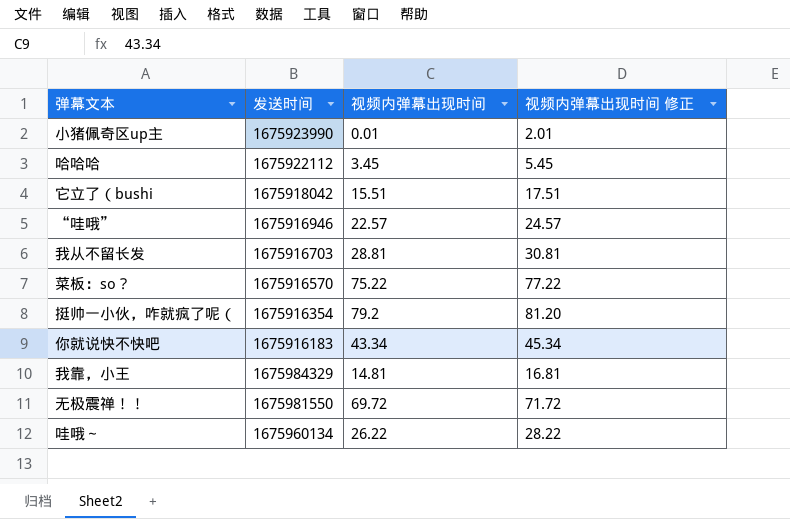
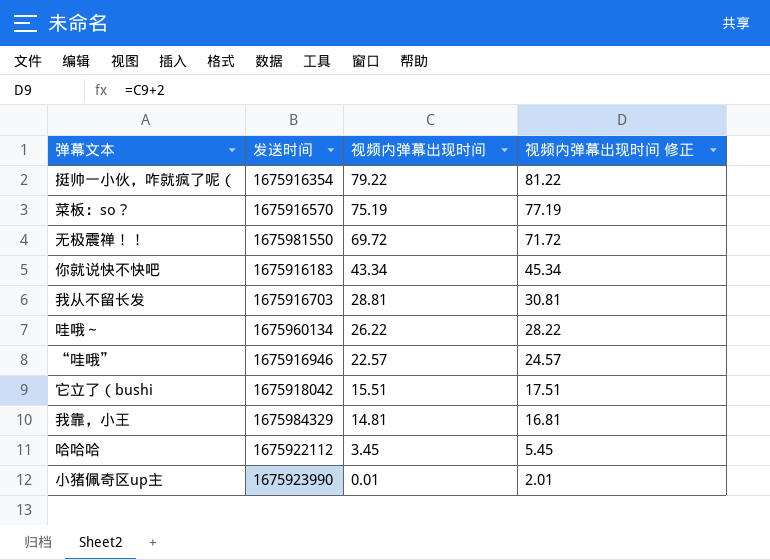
row order: none -> 视频内弹幕出现时间 descending
挺帅一小伙，咋就疯了呢（ | 视频内弹幕出现时间: 79.2 -> 79.22
挺帅一小伙，咋就疯了呢（ | 视频内弹幕出现时间 修正: 81.20 -> 81.22
菜板：so？ | 视频内弹幕出现时间: 75.22 -> 75.19
菜板：so？ | 视频内弹幕出现时间 修正: 77.22 -> 77.19

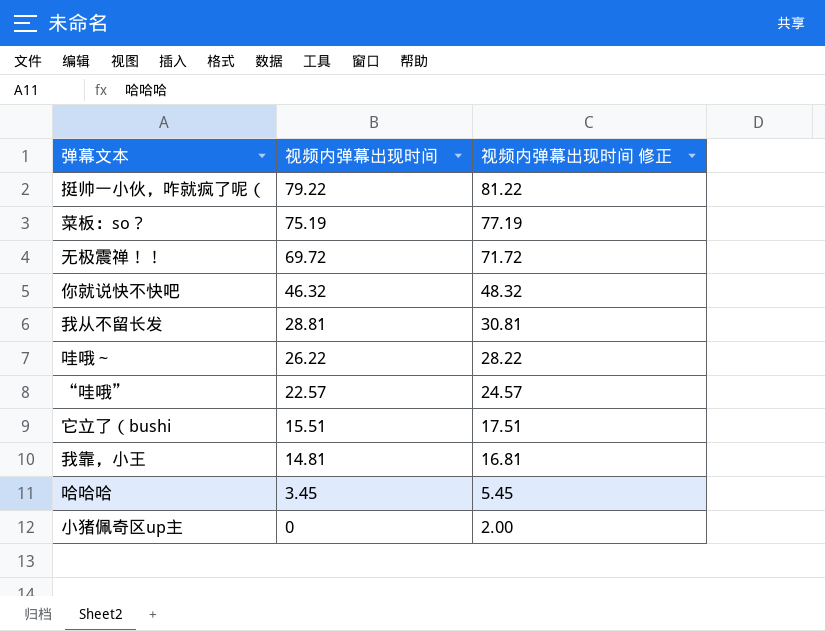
column 发送时间 | position: 2 -> none
你就说快不快吧 | 视频内弹幕出现时间: 43.34 -> 46.32
你就说快不快吧 | 视频内弹幕出现时间 修正: 45.34 -> 48.32
小猪佩奇区up主 | 视频内弹幕出现时间: 0.01 -> 0
小猪佩奇区up主 | 视频内弹幕出现时间 修正: 2.01 -> 2.00

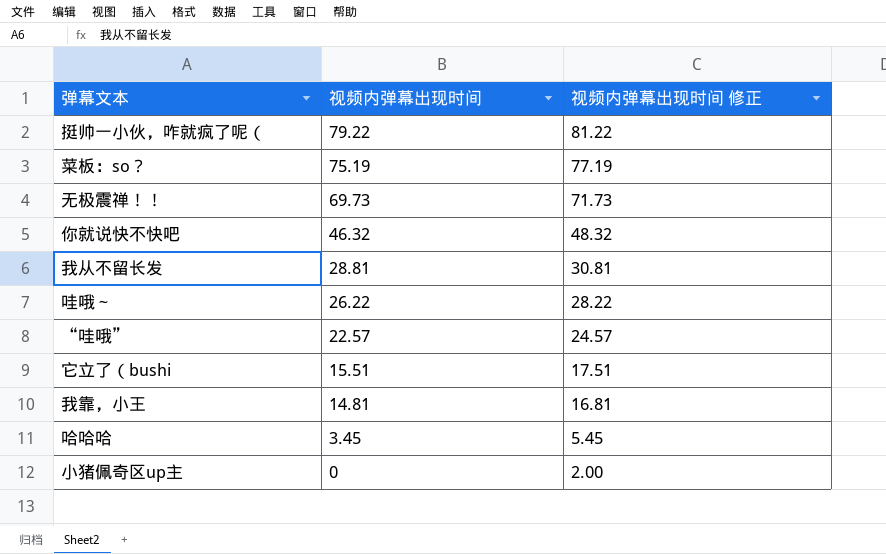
无极震禅！！ | 视频内弹幕出现时间: 69.72 -> 69.73
无极震禅！！ | 视频内弹幕出现时间 修正: 71.72 -> 71.73

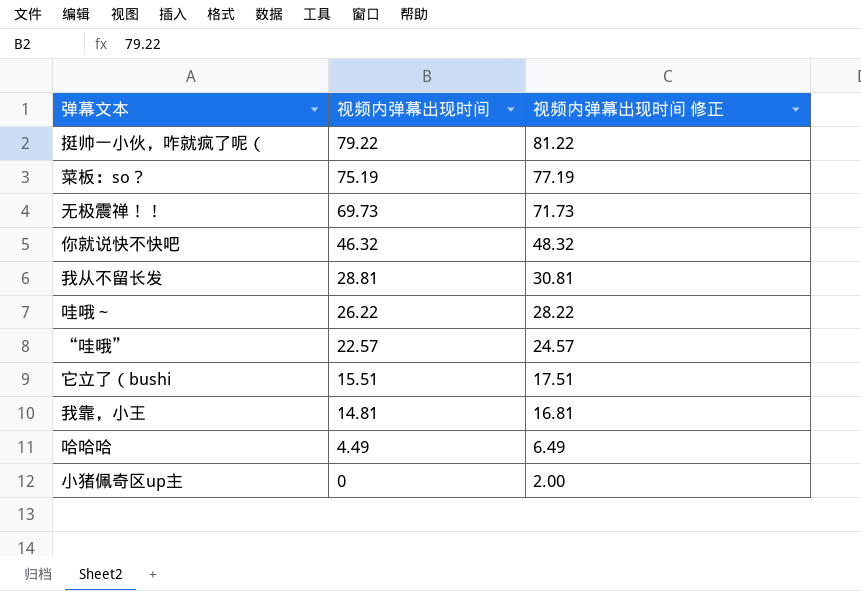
哈哈哈 | 视频内弹幕出现时间: 3.45 -> 4.49
哈哈哈 | 视频内弹幕出现时间 修正: 5.45 -> 6.49

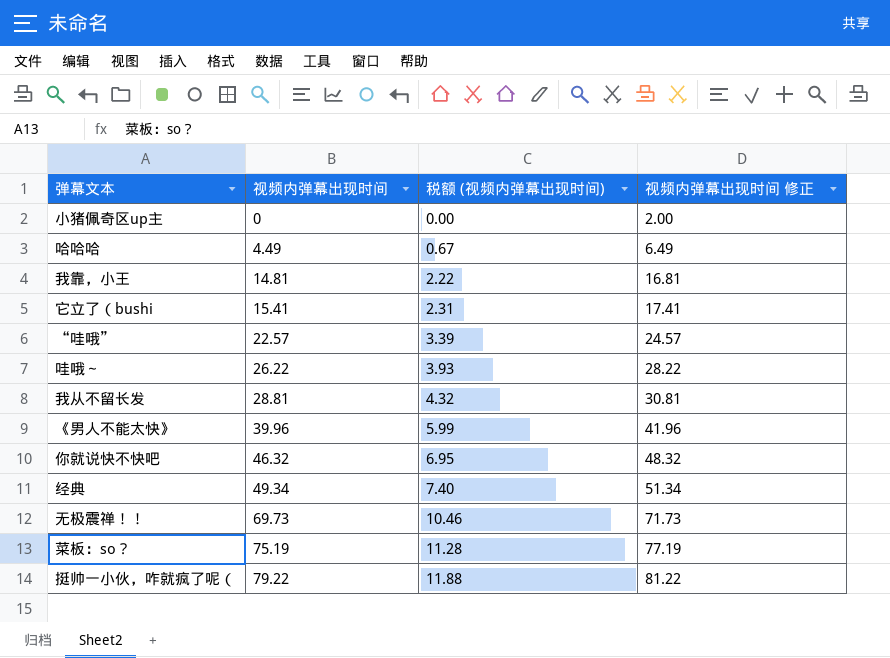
row order: 视频内弹幕出现时间 descending -> 视频内弹幕出现时间 ascending
column 税额 (视频内弹幕出现时间) | formula: none -> [视频内弹幕出现时间] * 0.15
它立了（bushi | 视频内弹幕出现时间: 15.51 -> 15.41
它立了（bushi | 视频内弹幕出现时间 修正: 17.51 -> 17.41
row 《男人不能太快》: none -> 39.96 | 5.99 | 41.96
row 经典: none -> 49.34 | 7.40 | 51.34

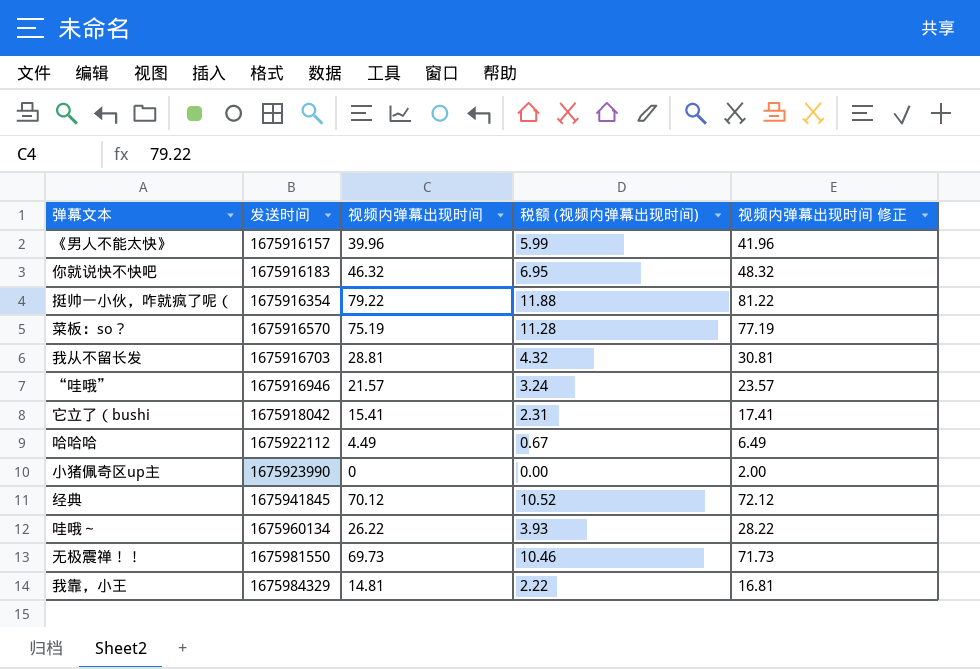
row order: 视频内弹幕出现时间 ascending -> 发送时间 ascending
column 发送时间 | position: none -> 2
“哇哦” | 视频内弹幕出现时间: 22.57 -> 21.57
“哇哦” | 税额 (视频内弹幕出现时间): 3.39 -> 3.24
“哇哦” | 视频内弹幕出现时间 修正: 24.57 -> 23.57
经典 | 视频内弹幕出现时间: 49.34 -> 70.12
经典 | 税额 (视频内弹幕出现时间): 7.40 -> 10.52
经典 | 视频内弹幕出现时间 修正: 51.34 -> 72.12

